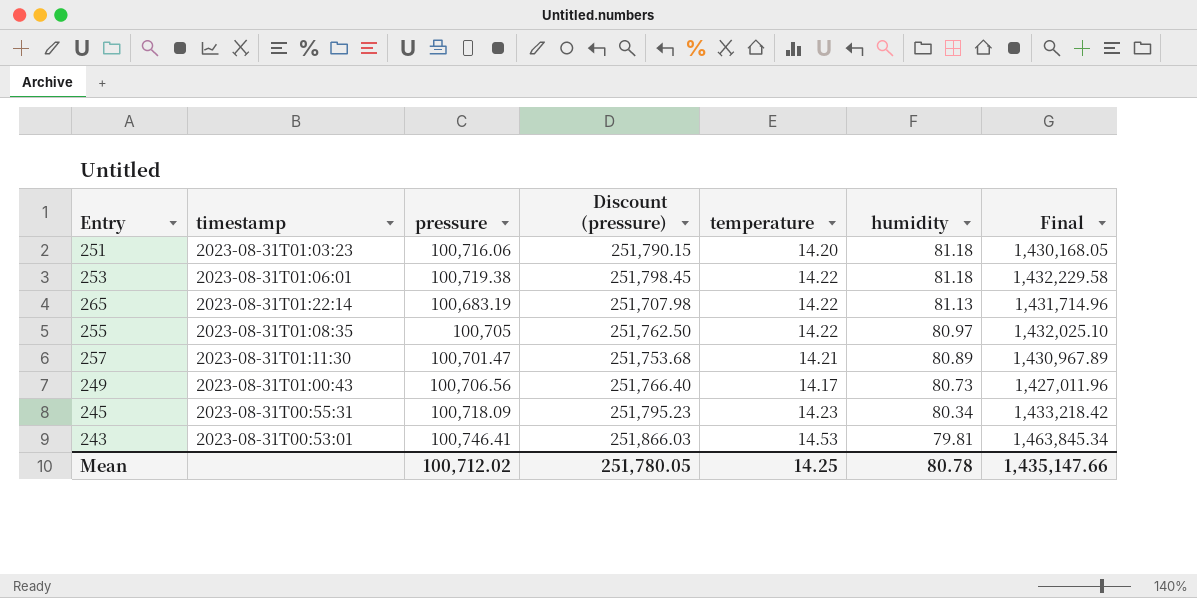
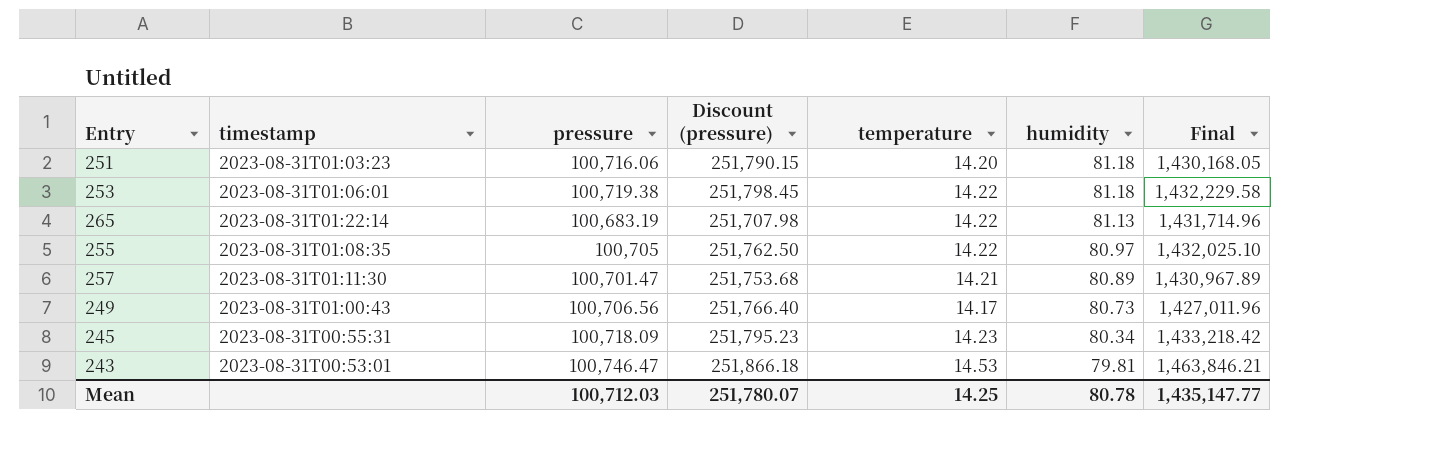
243 | pressure: 100,746.41 -> 100,746.47
243 | Discount (pressure): 251,866.03 -> 251,866.18
243 | Final: 1,463,845.34 -> 1,463,846.21
Mean | pressure: 100,712.02 -> 100,712.03
Mean | Discount (pressure): 251,780.05 -> 251,780.07
Mean | Final: 1,435,147.66 -> 1,435,147.77

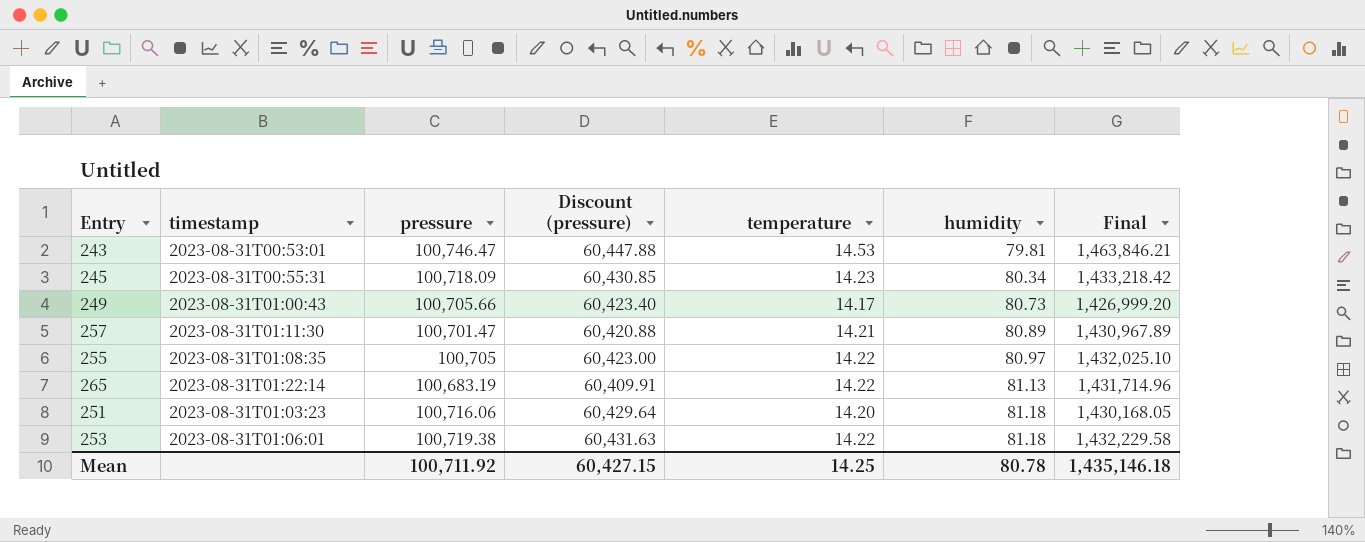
row order: humidity descending -> humidity ascending
column Discount (pressure) | formula: [pressure] * 2.5 -> [pressure] * 0.6
249 | pressure: 100,706.56 -> 100,705.66
249 | Final: 1,427,011.96 -> 1,426,999.20
Mean | pressure: 100,712.03 -> 100,711.92
Mean | Discount (pressure): 251,780.07 -> 60,427.15
Mean | Final: 1,435,147.77 -> 1,435,146.18

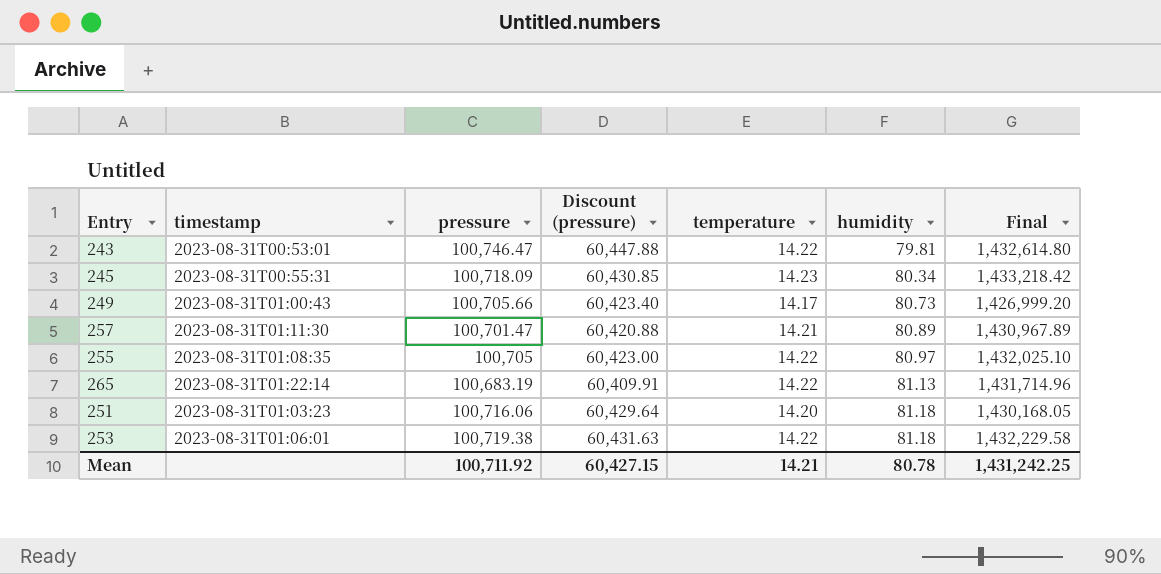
243 | temperature: 14.53 -> 14.22
243 | Final: 1,463,846.21 -> 1,432,614.80
Mean | temperature: 14.25 -> 14.21
Mean | Final: 1,435,146.18 -> 1,431,242.25

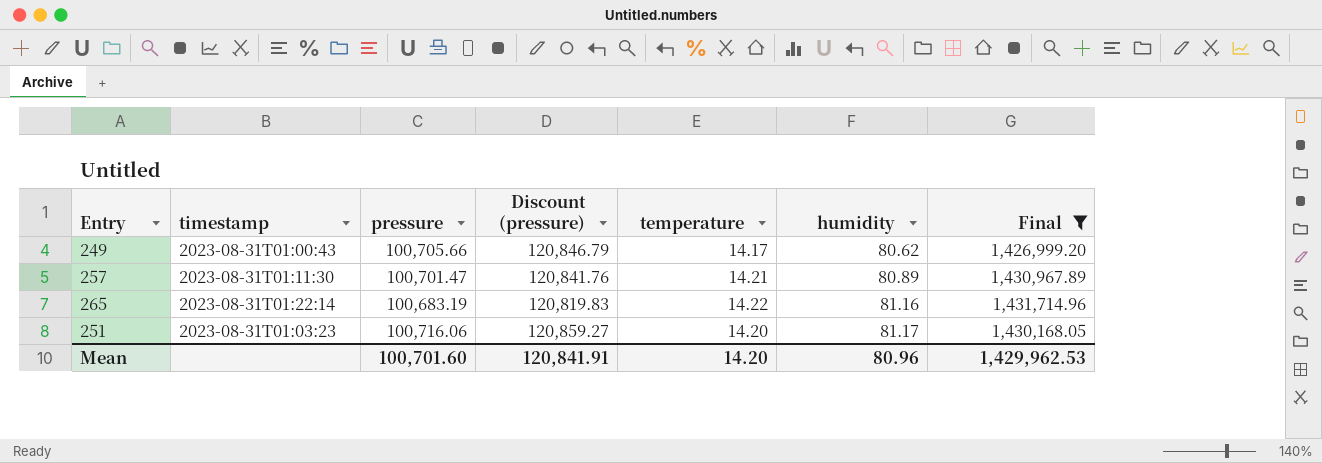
filter: none -> Final <= 1,431,714.96
column Discount (pressure) | formula: [pressure] * 0.6 -> [pressure] * 1.2
249 | humidity: 80.73 -> 80.62
265 | humidity: 81.13 -> 81.16
251 | humidity: 81.18 -> 81.17
Mean | pressure: 100,711.92 -> 100,701.60
Mean | Discount (pressure): 60,427.15 -> 120,841.91
Mean | temperature: 14.21 -> 14.20
Mean | humidity: 80.78 -> 80.96
Mean | Final: 1,431,242.25 -> 1,429,962.53

